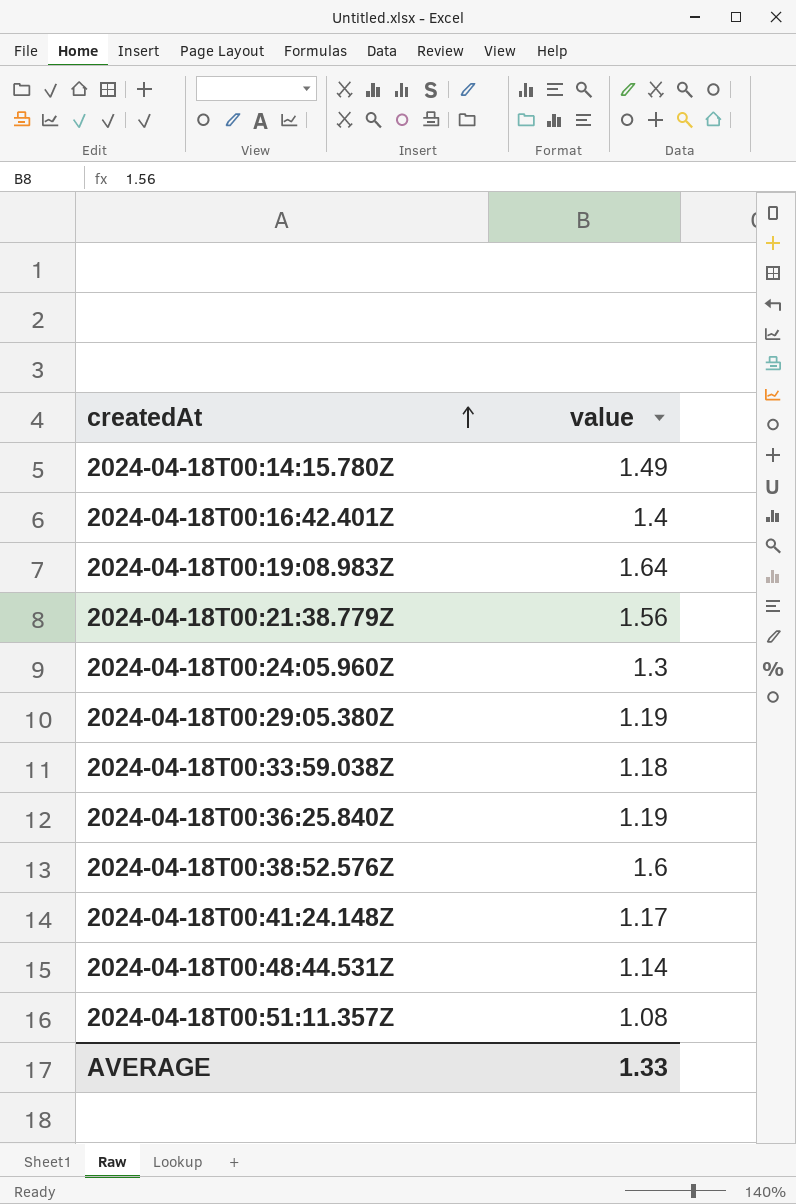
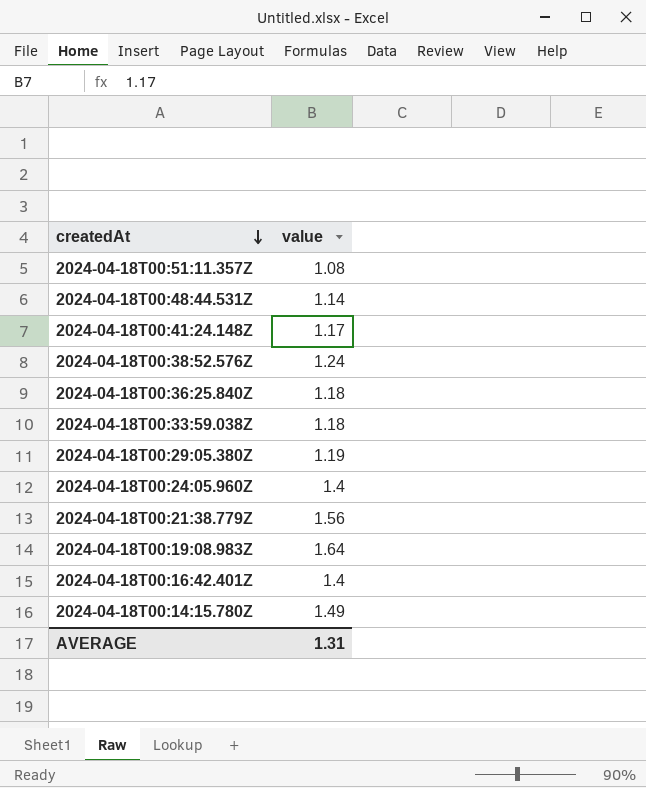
row order: createdAt ascending -> createdAt descending
2024-04-18T00:38:52.576Z | value: 1.6 -> 1.24
2024-04-18T00:36:25.840Z | value: 1.19 -> 1.18
2024-04-18T00:24:05.960Z | value: 1.3 -> 1.4
AVERAGE | value: 1.33 -> 1.31

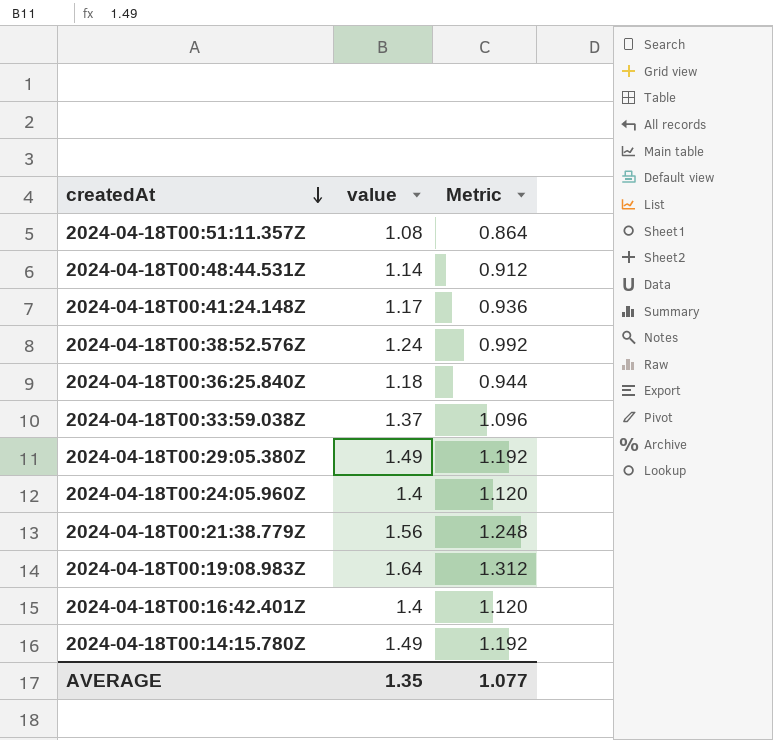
column Metric | formula: none -> [value] * 0.8
2024-04-18T00:33:59.038Z | value: 1.18 -> 1.37
2024-04-18T00:29:05.380Z | value: 1.19 -> 1.49
AVERAGE | value: 1.31 -> 1.35

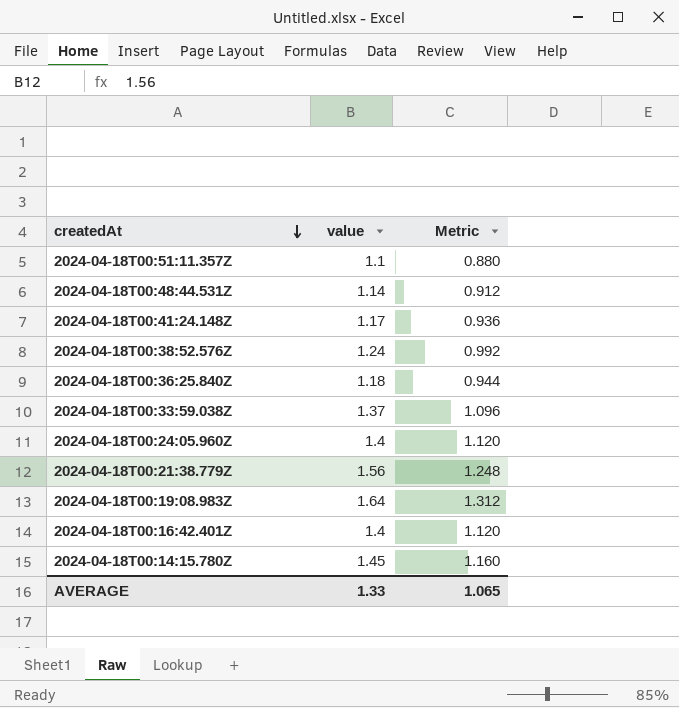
row 2024-04-18T00:29:05.380Z: 1.49 | 1.192 -> none
2024-04-18T00:51:11.357Z | value: 1.08 -> 1.1
2024-04-18T00:51:11.357Z | Metric: 0.864 -> 0.880
2024-04-18T00:14:15.780Z | value: 1.49 -> 1.45
2024-04-18T00:14:15.780Z | Metric: 1.192 -> 1.160
AVERAGE | value: 1.35 -> 1.33
AVERAGE | Metric: 1.077 -> 1.065

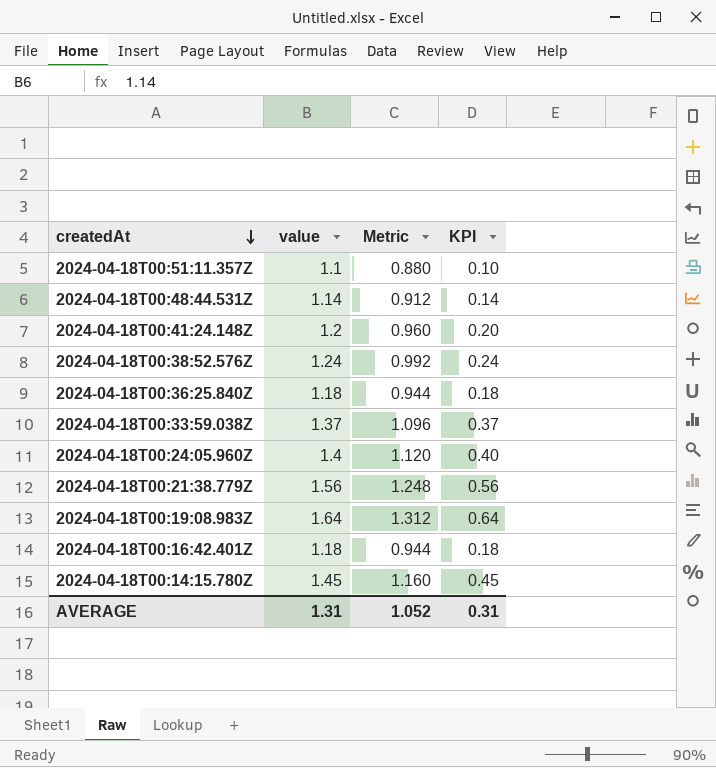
column KPI | formula: none -> [value] - 1
2024-04-18T00:41:24.148Z | value: 1.17 -> 1.2
2024-04-18T00:41:24.148Z | Metric: 0.936 -> 0.960
2024-04-18T00:16:42.401Z | value: 1.4 -> 1.18
2024-04-18T00:16:42.401Z | Metric: 1.120 -> 0.944
AVERAGE | value: 1.33 -> 1.31
AVERAGE | Metric: 1.065 -> 1.052

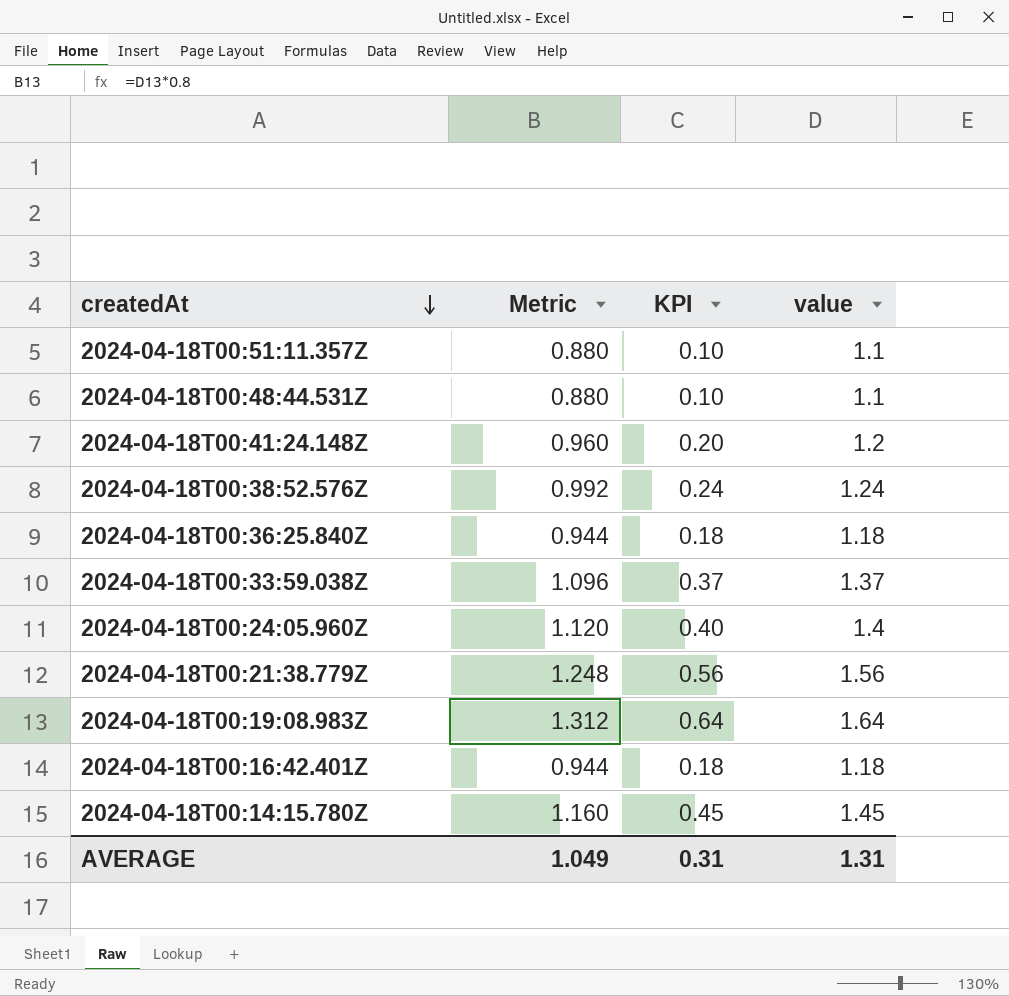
column value | position: 2 -> 4
2024-04-18T00:48:44.531Z | Metric: 0.912 -> 0.880
2024-04-18T00:48:44.531Z | KPI: 0.14 -> 0.10
2024-04-18T00:48:44.531Z | value: 1.14 -> 1.1
AVERAGE | Metric: 1.052 -> 1.049

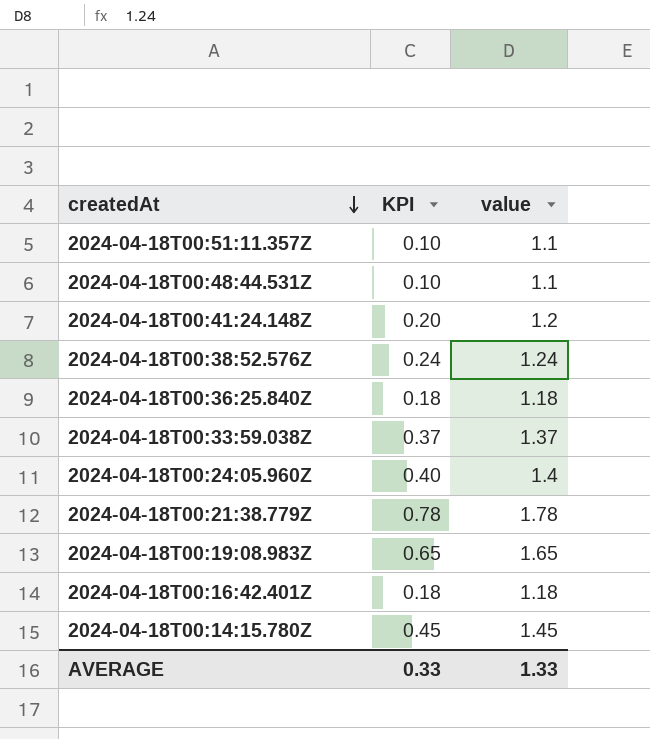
column Metric | formula: [value] * 0.8 -> none
2024-04-18T00:21:38.779Z | KPI: 0.56 -> 0.78
2024-04-18T00:21:38.779Z | value: 1.56 -> 1.78
2024-04-18T00:19:08.983Z | KPI: 0.64 -> 0.65
2024-04-18T00:19:08.983Z | value: 1.64 -> 1.65
AVERAGE | KPI: 0.31 -> 0.33
AVERAGE | value: 1.31 -> 1.33

